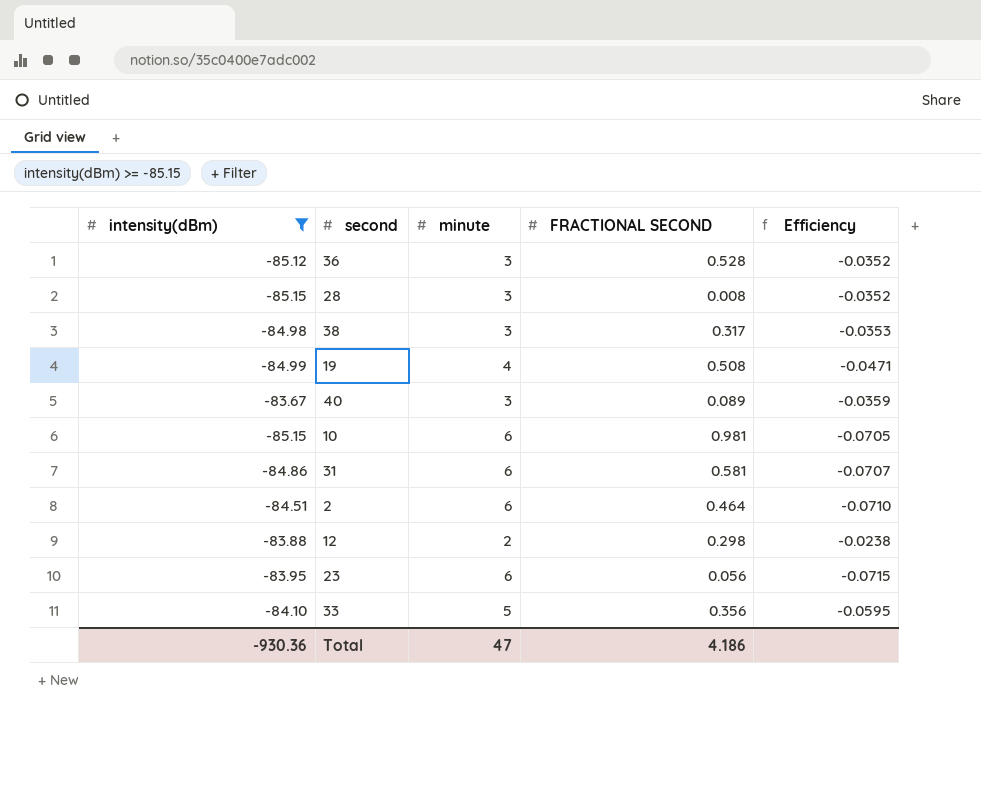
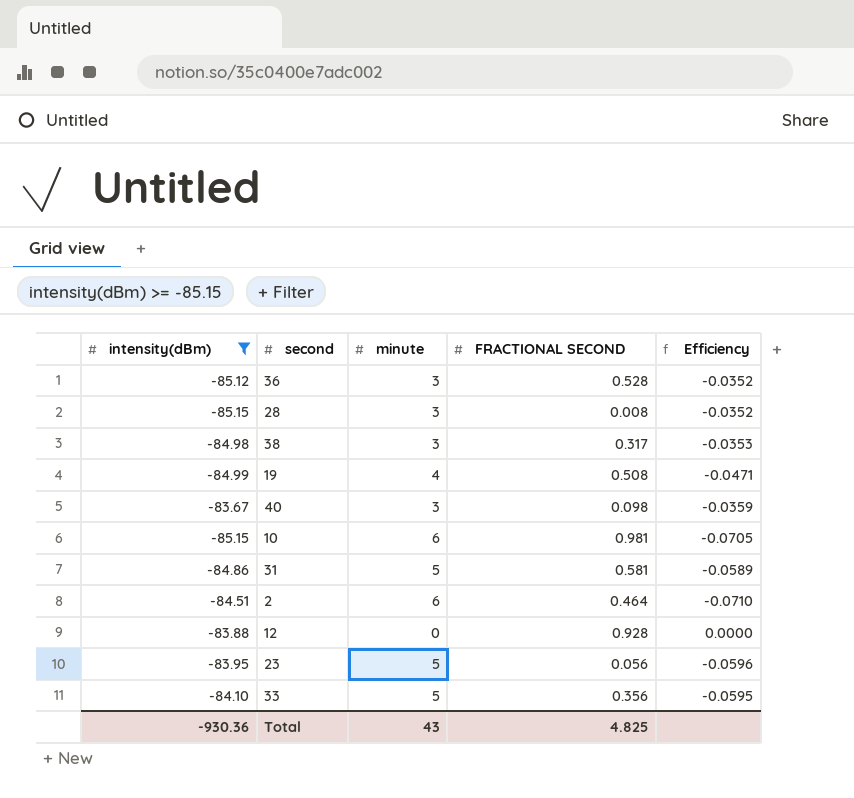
40 | FRACTIONAL SECOND: 0.089 -> 0.098
31 | minute: 6 -> 5
31 | Efficiency: -0.0707 -> -0.0589
12 | minute: 2 -> 0
12 | FRACTIONAL SECOND: 0.298 -> 0.928
12 | Efficiency: -0.0238 -> 0.0000
23 | minute: 6 -> 5
23 | Efficiency: -0.0715 -> -0.0596
Total | minute: 47 -> 43
Total | FRACTIONAL SECOND: 4.186 -> 4.825

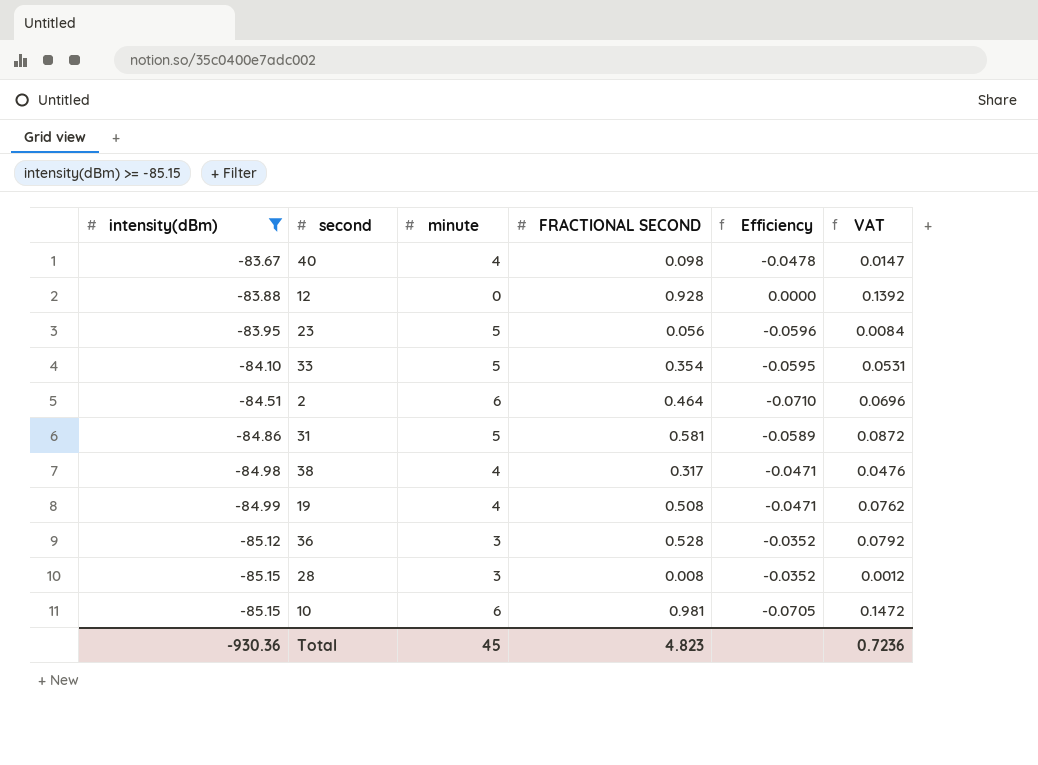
row order: none -> intensity(dBm) descending
column VAT | formula: none -> [FRACTIONAL SECOND] * 0.15
40 | minute: 3 -> 4
40 | Efficiency: -0.0359 -> -0.0478
33 | FRACTIONAL SECOND: 0.356 -> 0.354
38 | minute: 3 -> 4
38 | Efficiency: -0.0353 -> -0.0471
Total | minute: 43 -> 45
Total | FRACTIONAL SECOND: 4.825 -> 4.823

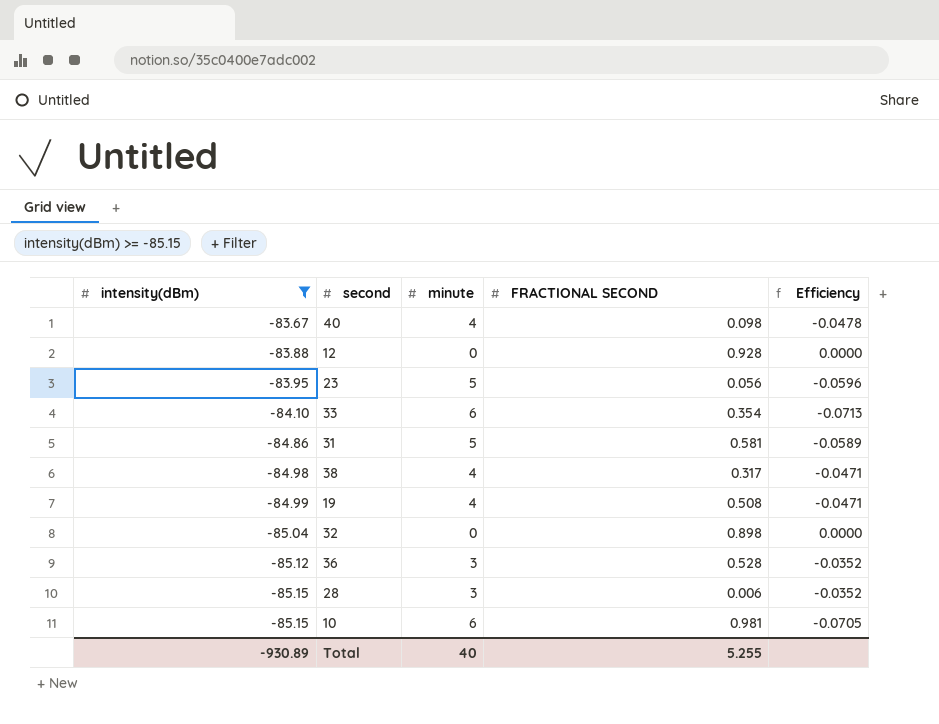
column VAT | formula: [FRACTIONAL SECOND] * 0.15 -> none
row 2: -84.51 | 6 | 0.464 | -0.0710 | 0.0696 -> none
33 | minute: 5 -> 6
33 | Efficiency: -0.0595 -> -0.0713
row 32: none -> -85.04 | 0 | 0.898 | 0.0000
28 | FRACTIONAL SECOND: 0.008 -> 0.006
Total | intensity(dBm): -930.36 -> -930.89
Total | minute: 45 -> 40
Total | FRACTIONAL SECOND: 4.823 -> 5.255

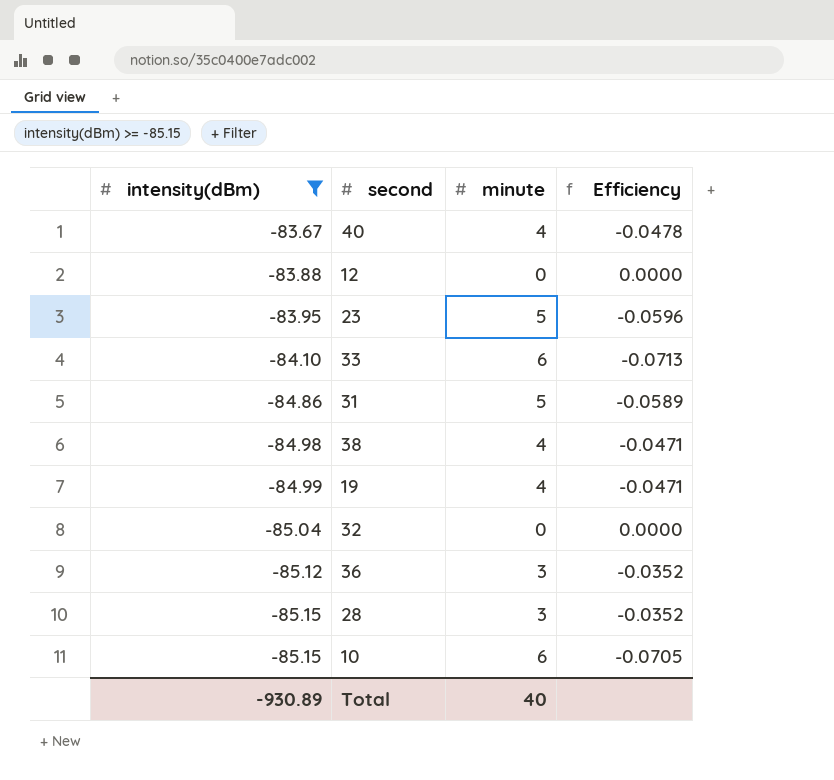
column FRACTIONAL SECOND | position: 4 -> none

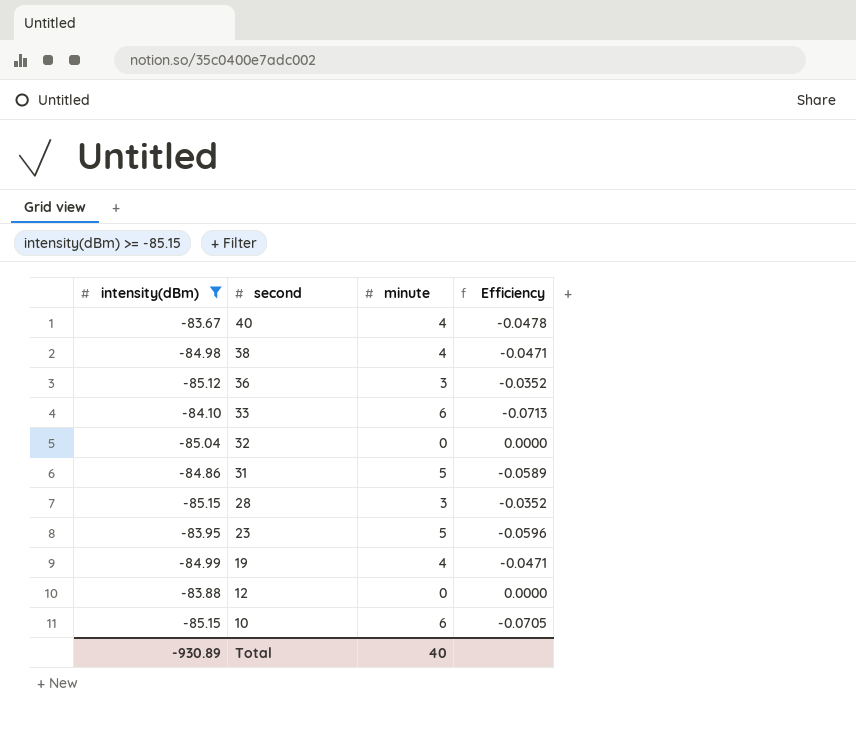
row order: intensity(dBm) descending -> second descending

